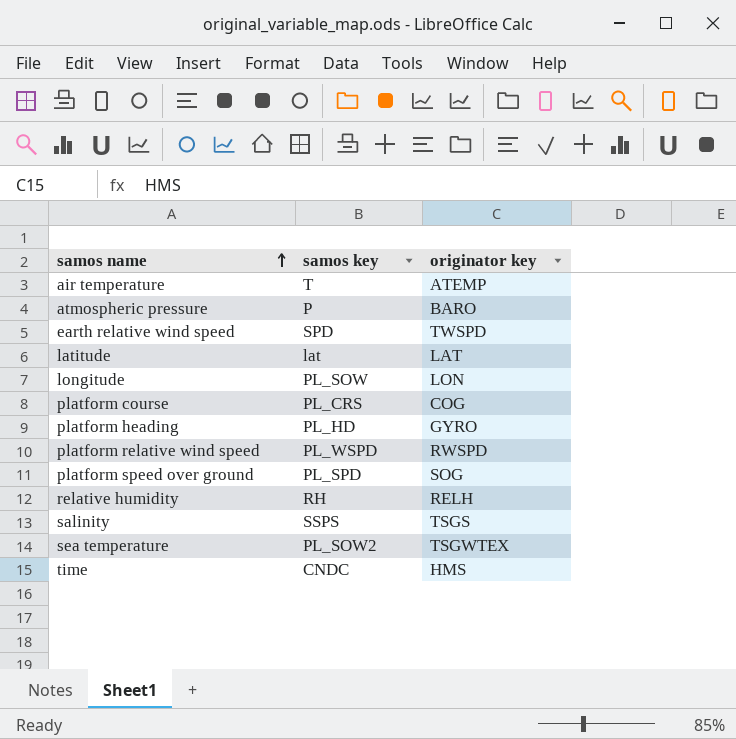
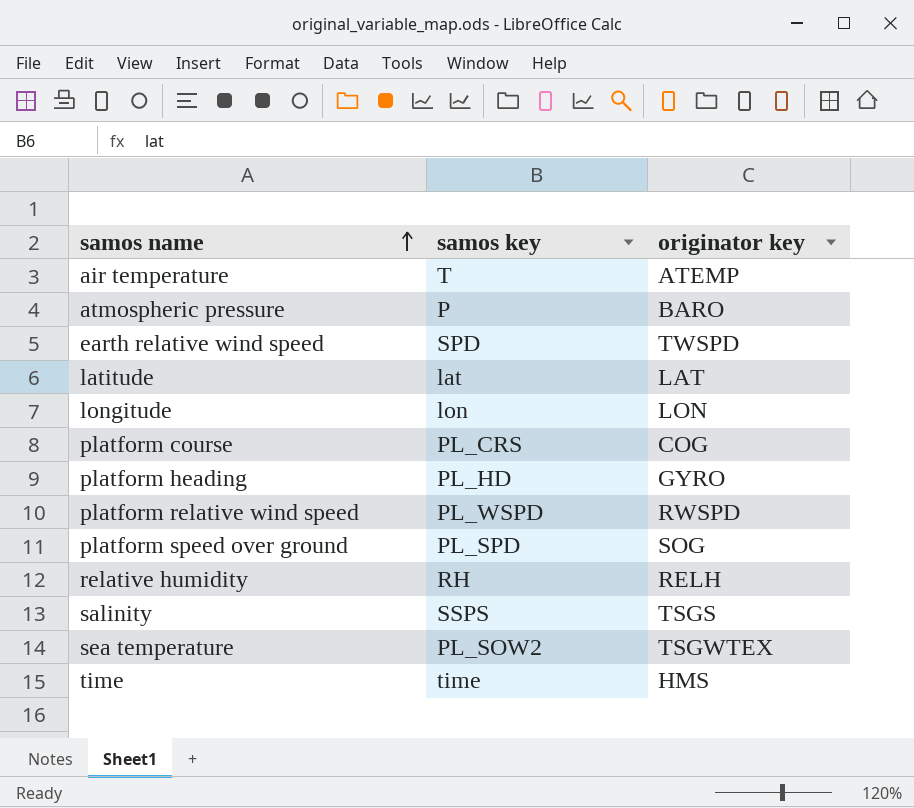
longitude | samos key: PL_SOW -> lon
time | samos key: CNDC -> time

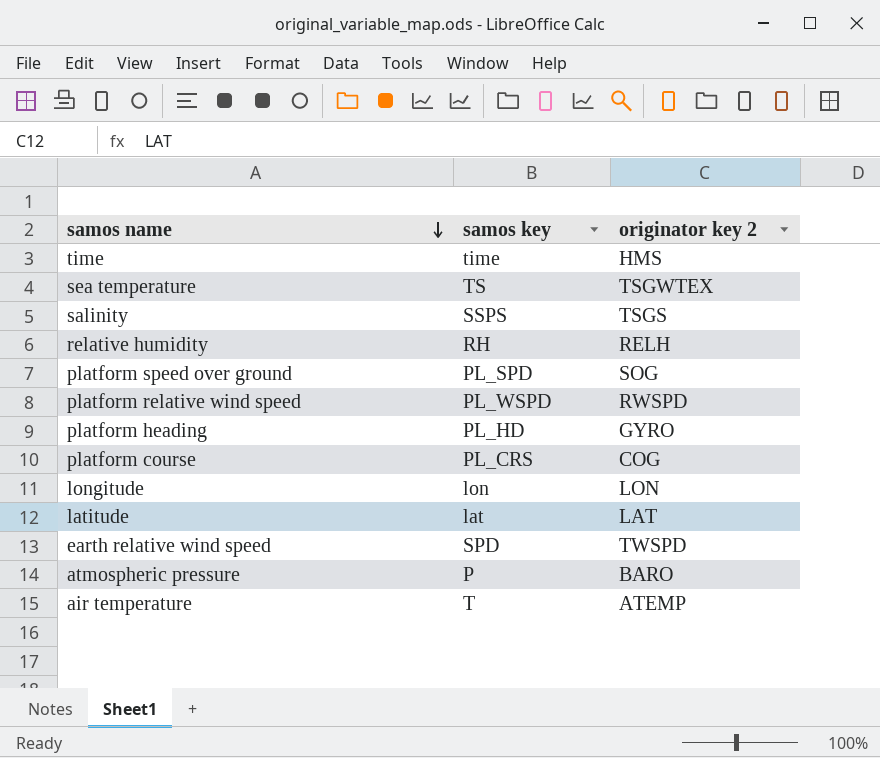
row order: samos name ascending -> samos name descending
column name: originator key -> originator key 2
sea temperature | samos key: PL_SOW2 -> TS

